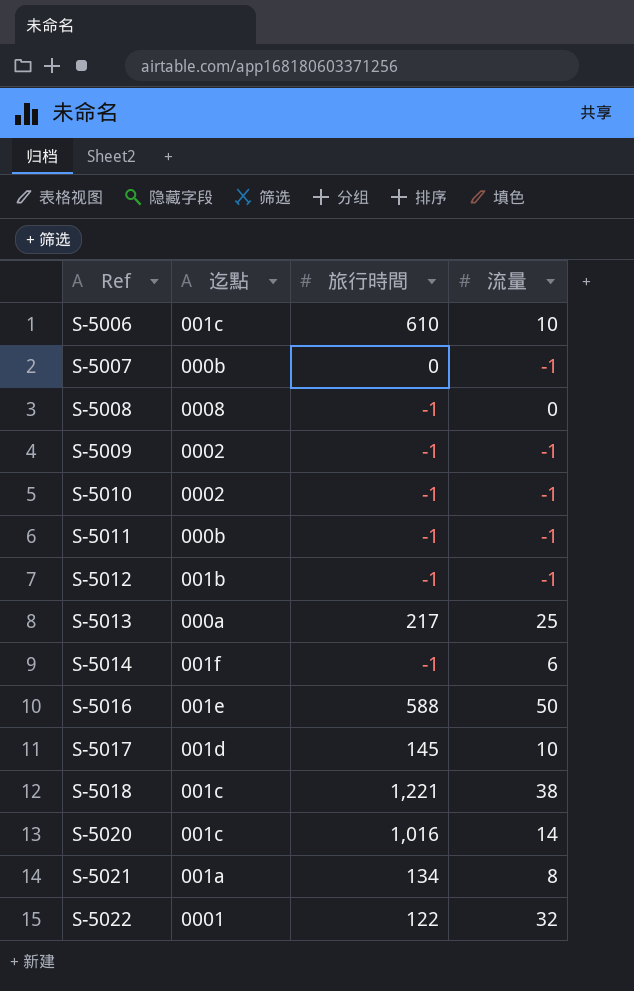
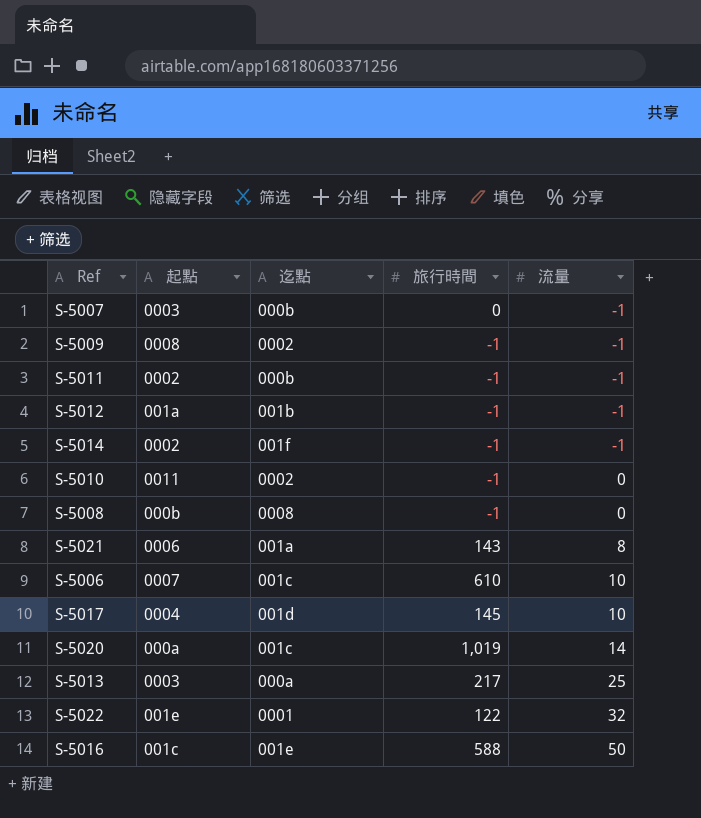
row order: Ref ascending -> 流量 ascending
column 起點 | position: none -> 2
row S-5018: 001c | 1,221 | 38 -> none
S-5014 | 流量: 6 -> -1
S-5010 | 流量: -1 -> 0
S-5021 | 旅行時間: 134 -> 143
S-5020 | 旅行時間: 1,016 -> 1,019

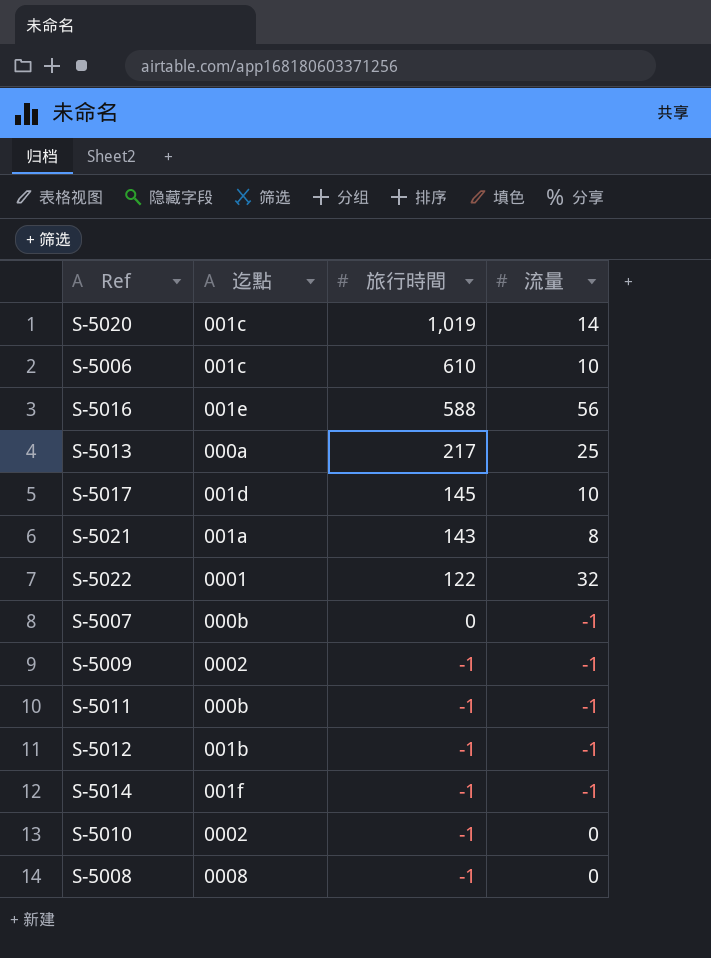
row order: 流量 ascending -> 旅行時間 descending
column 起點 | position: 2 -> none
S-5016 | 流量: 50 -> 56

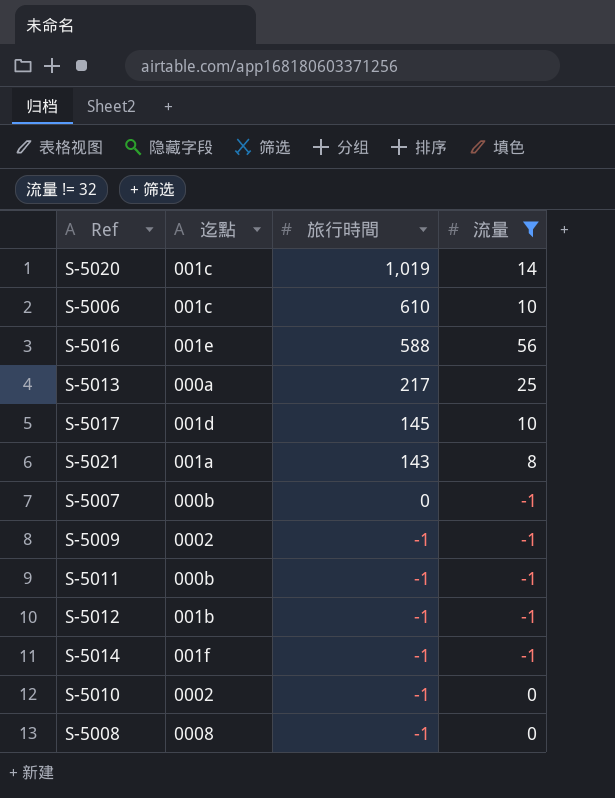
filter: none -> 流量 != 32

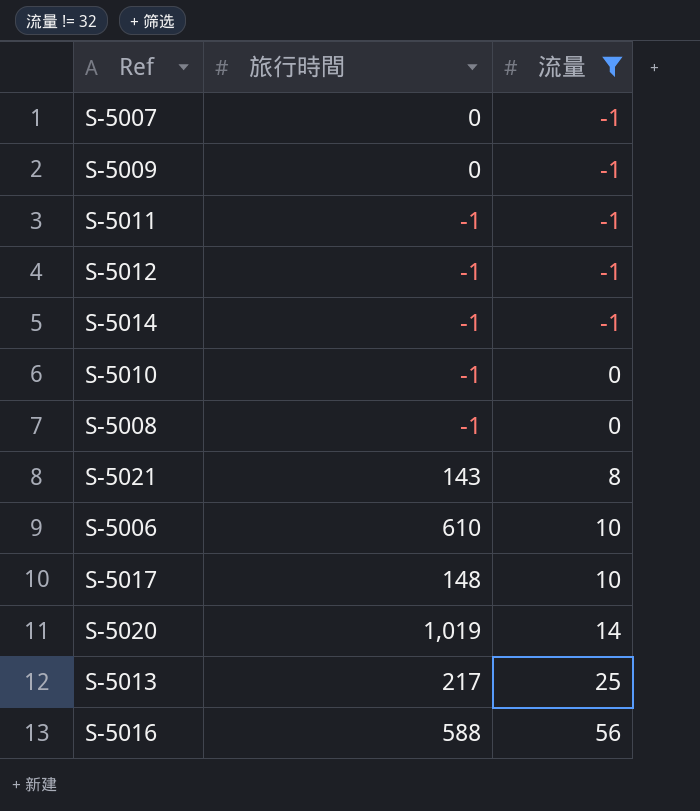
row order: 旅行時間 descending -> 流量 ascending
column 迄點 | position: 2 -> none
S-5009 | 旅行時間: -1 -> 0
S-5017 | 旅行時間: 145 -> 148

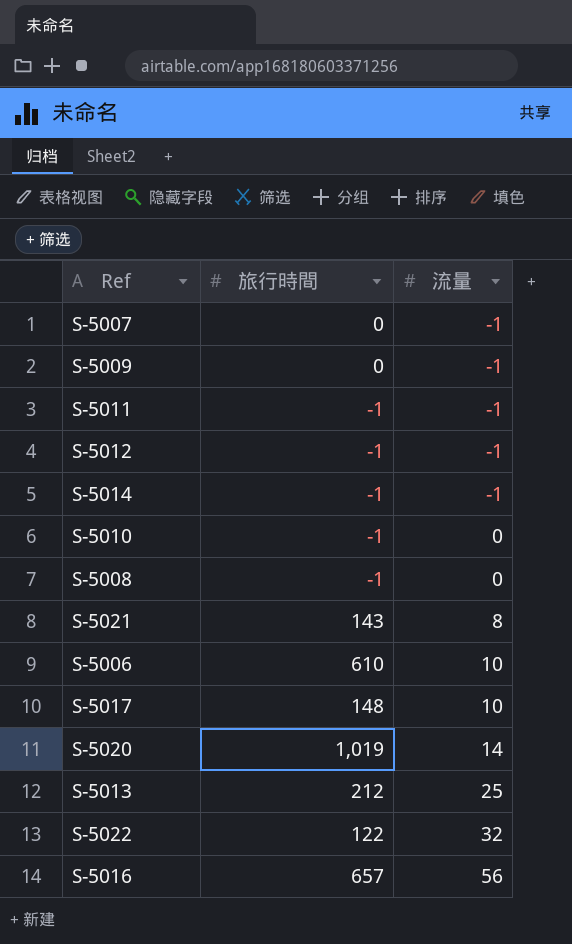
filter: 流量 != 32 -> none
S-5013 | 旅行時間: 217 -> 212
S-5016 | 旅行時間: 588 -> 657

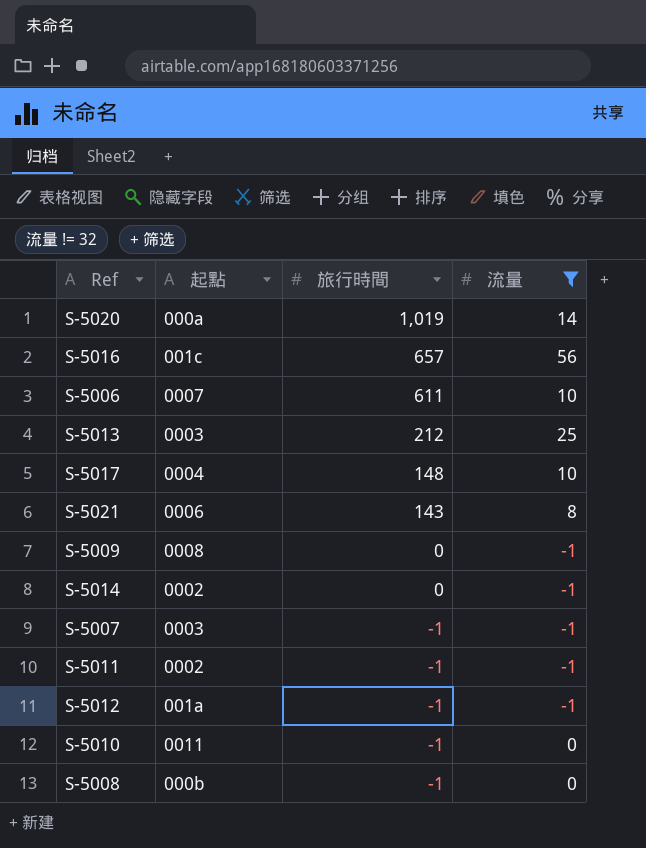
filter: none -> 流量 != 32
row order: 流量 ascending -> 旅行時間 descending
column 起點 | position: none -> 2
S-5006 | 旅行時間: 610 -> 611
S-5014 | 旅行時間: -1 -> 0
S-5007 | 旅行時間: 0 -> -1

